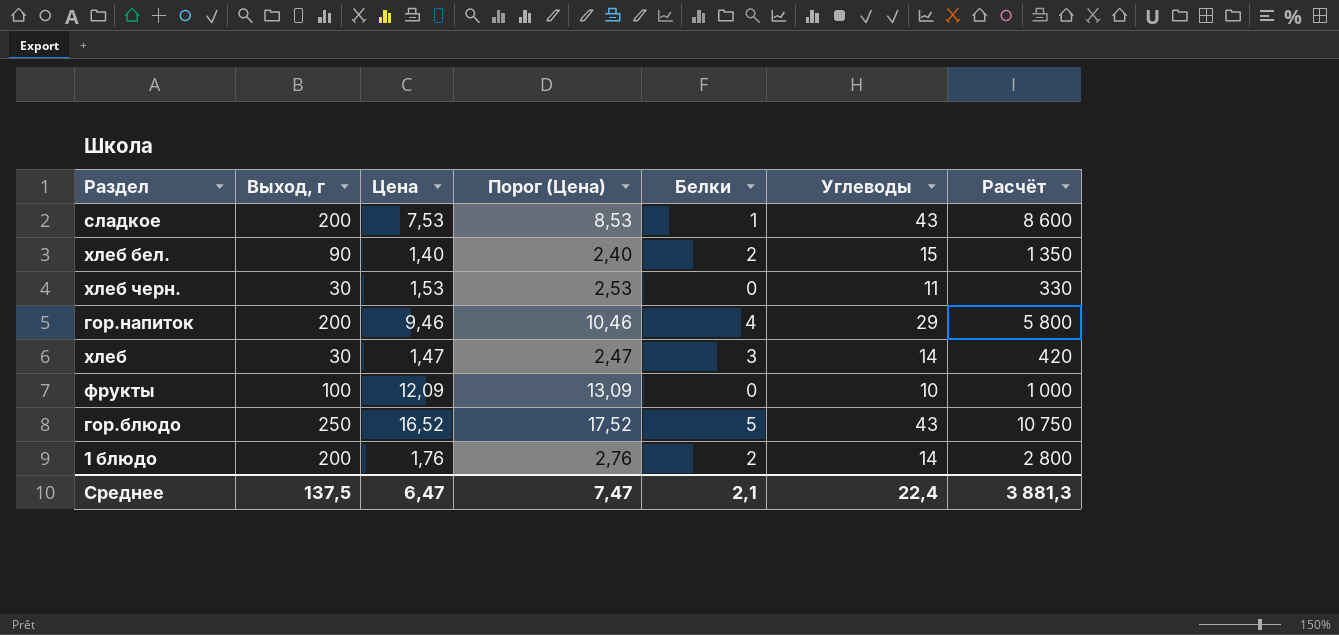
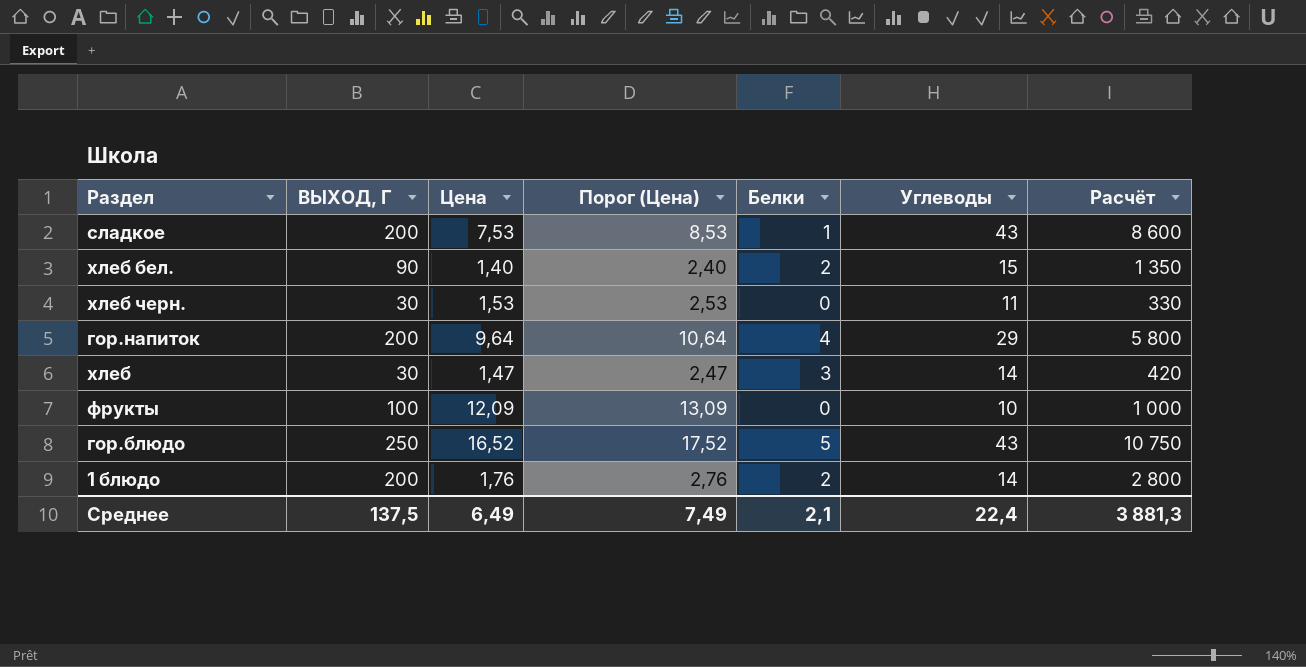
column name: Выход, г -> ВЫХОД, Г
гор.напиток | Цена: 9,46 -> 9,64
гор.напиток | Порог (Цена): 10,46 -> 10,64
Среднее | Цена: 6,47 -> 6,49
Среднее | Порог (Цена): 7,47 -> 7,49

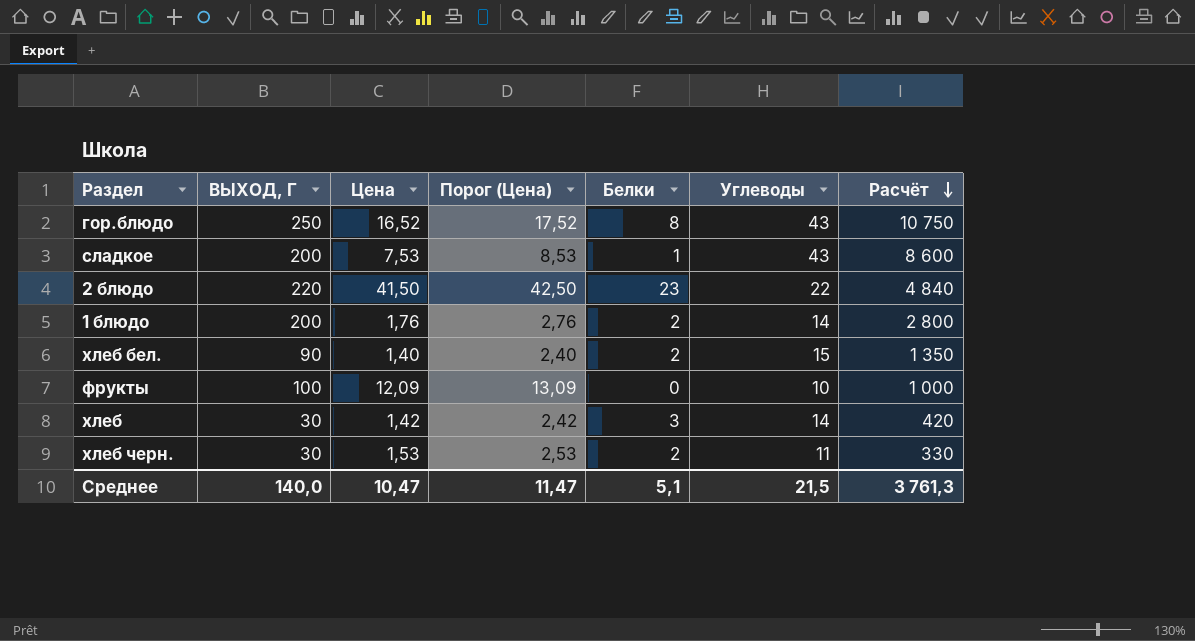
row order: none -> Расчёт descending
row гор.напиток: 200 | 9,64 | 10,64 | 4 | 29 | 5 800 -> none
гор.блюдо | Белки: 5 -> 8
row 2 блюдо: none -> 220 | 41,50 | 42,50 | 23 | 22 | 4 840
хлеб | Цена: 1,47 -> 1,42
хлеб | Порог (Цена): 2,47 -> 2,42
хлеб черн. | Белки: 0 -> 2
Среднее | ВЫХОД, Г: 137,5 -> 140,0
Среднее | Цена: 6,49 -> 10,47
Среднее | Порог (Цена): 7,49 -> 11,47
Среднее | Белки: 2,1 -> 5,1
Среднее | Углеводы: 22,4 -> 21,5
Среднее | Расчёт: 3 881,3 -> 3 761,3

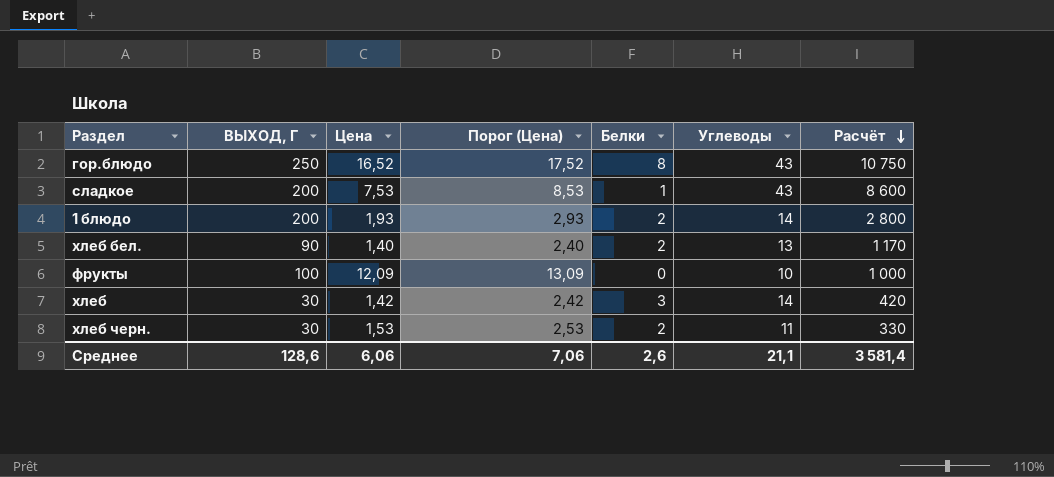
row 2 блюдо: 220 | 41,50 | 42,50 | 23 | 22 | 4 840 -> none
1 блюдо | Цена: 1,76 -> 1,93
1 блюдо | Порог (Цена): 2,76 -> 2,93
хлеб бел. | Углеводы: 15 -> 13
хлеб бел. | Расчёт: 1 350 -> 1 170
Среднее | ВЫХОД, Г: 140,0 -> 128,6
Среднее | Цена: 10,47 -> 6,06
Среднее | Порог (Цена): 11,47 -> 7,06
Среднее | Белки: 5,1 -> 2,6
Среднее | Углеводы: 21,5 -> 21,1
Среднее | Расчёт: 3 761,3 -> 3 581,4

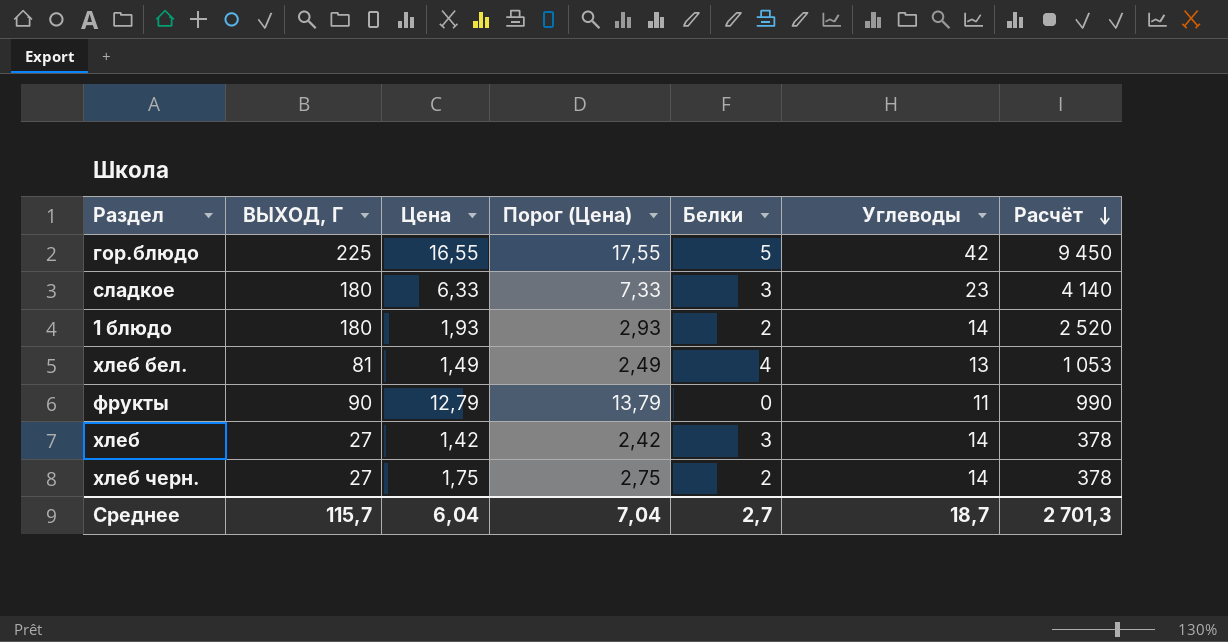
гор.блюдо | ВЫХОД, Г: 250 -> 225
гор.блюдо | Цена: 16,52 -> 16,55
гор.блюдо | Порог (Цена): 17,52 -> 17,55
гор.блюдо | Белки: 8 -> 5
гор.блюдо | Углеводы: 43 -> 42
гор.блюдо | Расчёт: 10 750 -> 9 450
сладкое | ВЫХОД, Г: 200 -> 180
сладкое | Цена: 7,53 -> 6,33
сладкое | Порог (Цена): 8,53 -> 7,33
сладкое | Белки: 1 -> 3
сладкое | Углеводы: 43 -> 23
сладкое | Расчёт: 8 600 -> 4 140
1 блюдо | ВЫХОД, Г: 200 -> 180
1 блюдо | Расчёт: 2 800 -> 2 520
хлеб бел. | ВЫХОД, Г: 90 -> 81
хлеб бел. | Цена: 1,40 -> 1,49
хлеб бел. | Порог (Цена): 2,40 -> 2,49
хлеб бел. | Белки: 2 -> 4
хлеб бел. | Расчёт: 1 170 -> 1 053
фрукты | ВЫХОД, Г: 100 -> 90
фрукты | Цена: 12,09 -> 12,79
фрукты | Порог (Цена): 13,09 -> 13,79
фрукты | Углеводы: 10 -> 11
фрукты | Расчёт: 1 000 -> 990
хлеб | ВЫХОД, Г: 30 -> 27
хлеб | Расчёт: 420 -> 378
хлеб черн. | ВЫХОД, Г: 30 -> 27
хлеб черн. | Цена: 1,53 -> 1,75
хлеб черн. | Порог (Цена): 2,53 -> 2,75
хлеб черн. | Углеводы: 11 -> 14
хлеб черн. | Расчёт: 330 -> 378
Среднее | ВЫХОД, Г: 128,6 -> 115,7
Среднее | Цена: 6,06 -> 6,04
Среднее | Порог (Цена): 7,06 -> 7,04
Среднее | Белки: 2,6 -> 2,7
Среднее | Углеводы: 21,1 -> 18,7
Среднее | Расчёт: 3 581,4 -> 2 701,3

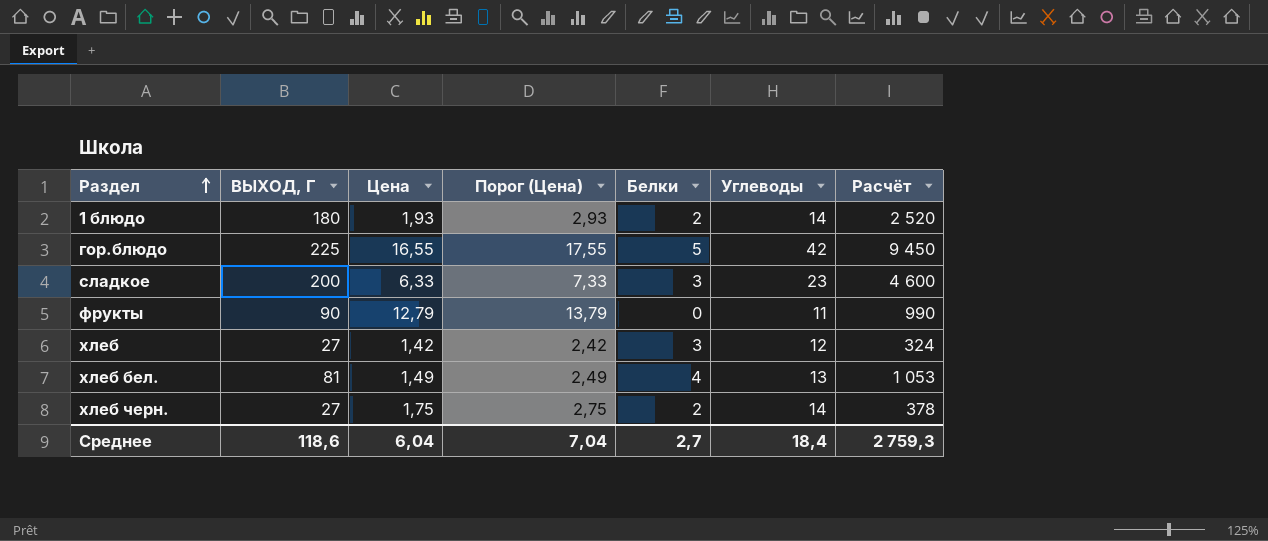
row order: Расчёт descending -> Раздел ascending
сладкое | ВЫХОД, Г: 180 -> 200
сладкое | Расчёт: 4 140 -> 4 600
хлеб | Углеводы: 14 -> 12
хлеб | Расчёт: 378 -> 324
Среднее | ВЫХОД, Г: 115,7 -> 118,6
Среднее | Углеводы: 18,7 -> 18,4
Среднее | Расчёт: 2 701,3 -> 2 759,3

